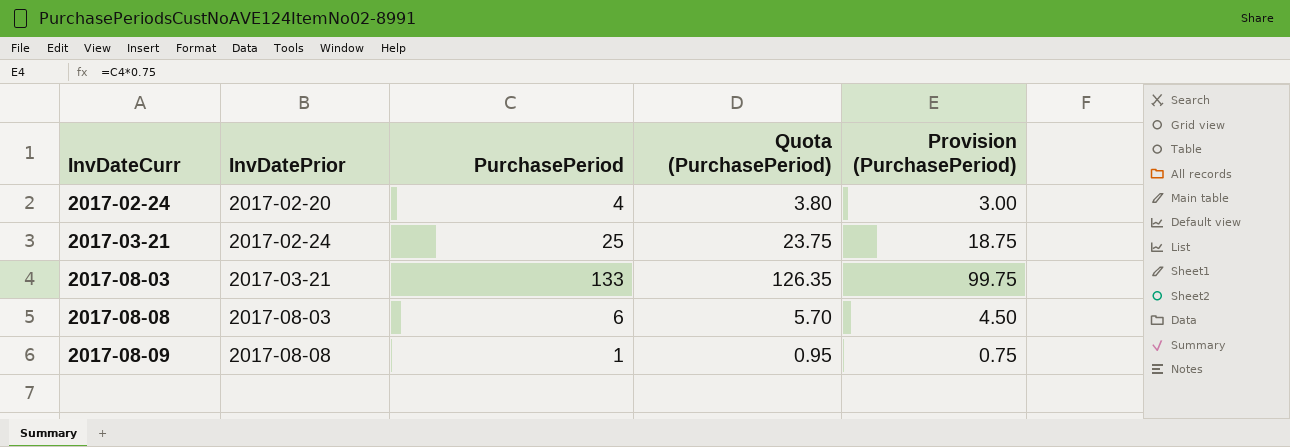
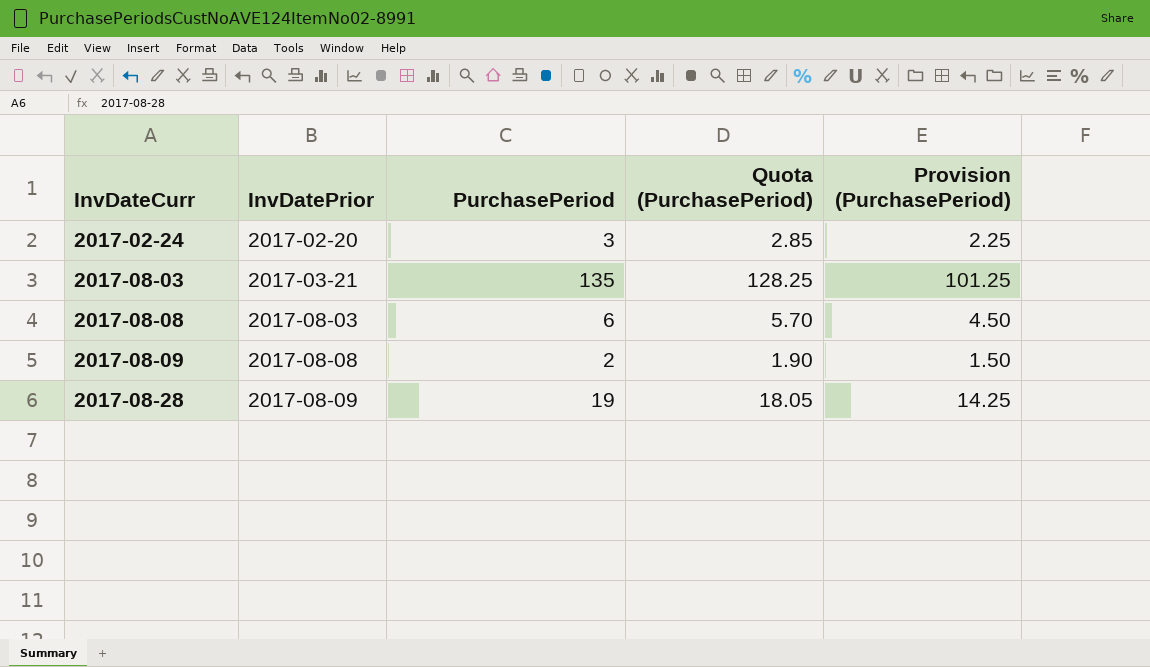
row 2017-03-21: 2017-02-24 | 25 | 23.75 | 18.75 -> none
2017-02-24 | PurchasePeriod: 4 -> 3
2017-02-24 | Quota (PurchasePeriod): 3.80 -> 2.85
2017-02-24 | Provision (PurchasePeriod): 3.00 -> 2.25
2017-08-03 | PurchasePeriod: 133 -> 135
2017-08-03 | Quota (PurchasePeriod): 126.35 -> 128.25
2017-08-03 | Provision (PurchasePeriod): 99.75 -> 101.25
2017-08-09 | PurchasePeriod: 1 -> 2
2017-08-09 | Quota (PurchasePeriod): 0.95 -> 1.90
2017-08-09 | Provision (PurchasePeriod): 0.75 -> 1.50
row 2017-08-28: none -> 2017-08-09 | 19 | 18.05 | 14.25

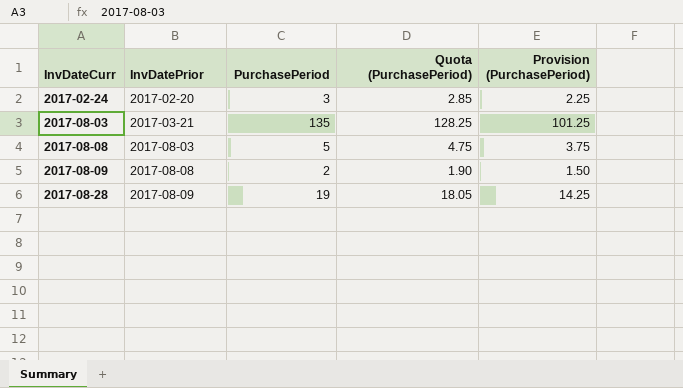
2017-08-08 | PurchasePeriod: 6 -> 5
2017-08-08 | Quota (PurchasePeriod): 5.70 -> 4.75
2017-08-08 | Provision (PurchasePeriod): 4.50 -> 3.75

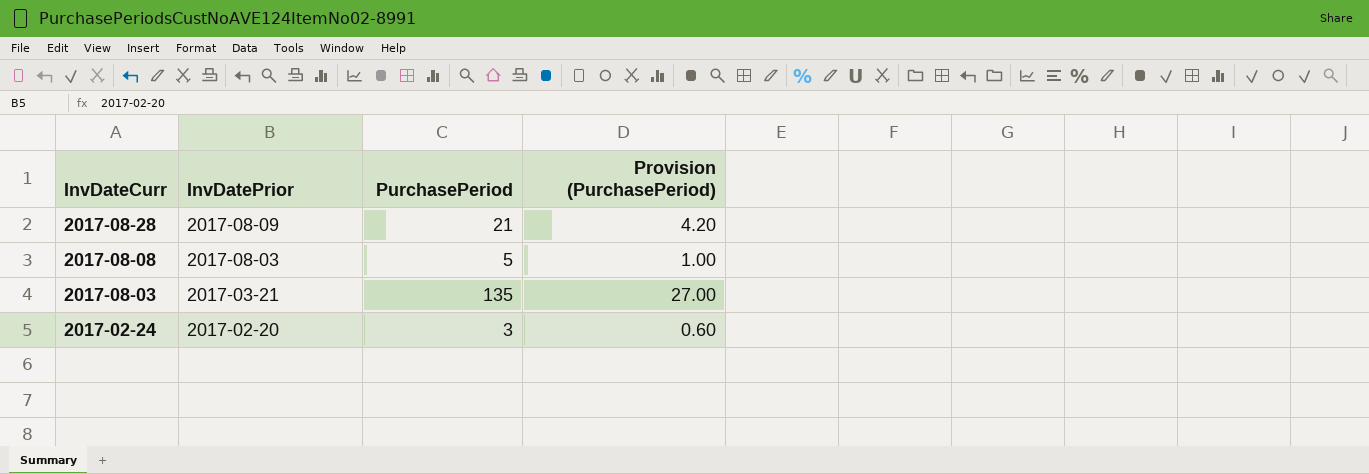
row order: InvDateCurr ascending -> InvDateCurr descending
column Quota (PurchasePeriod) | formula: [PurchasePeriod] * 0.95 -> none
column Provision (PurchasePeriod) | formula: [PurchasePeriod] * 0.75 -> [PurchasePeriod] * 0.2
row 2017-08-09: 2017-08-08 | 2 | 1.90 | 1.50 -> none
2017-08-28 | PurchasePeriod: 19 -> 21

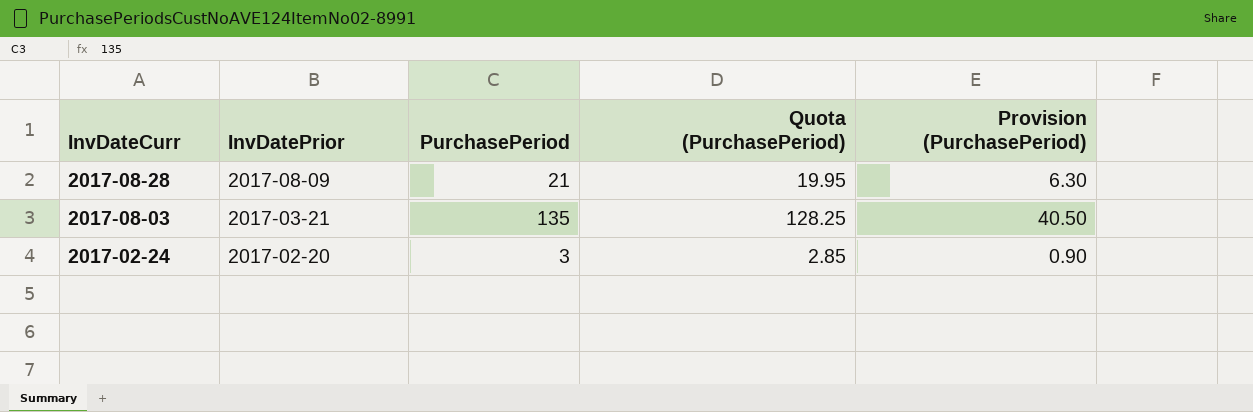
column Quota (PurchasePeriod) | formula: none -> [PurchasePeriod] * 0.95
column Provision (PurchasePeriod) | formula: [PurchasePeriod] * 0.2 -> [PurchasePeriod] * 0.3
row 2017-08-08: 2017-08-03 | 5 | 1.00 -> none

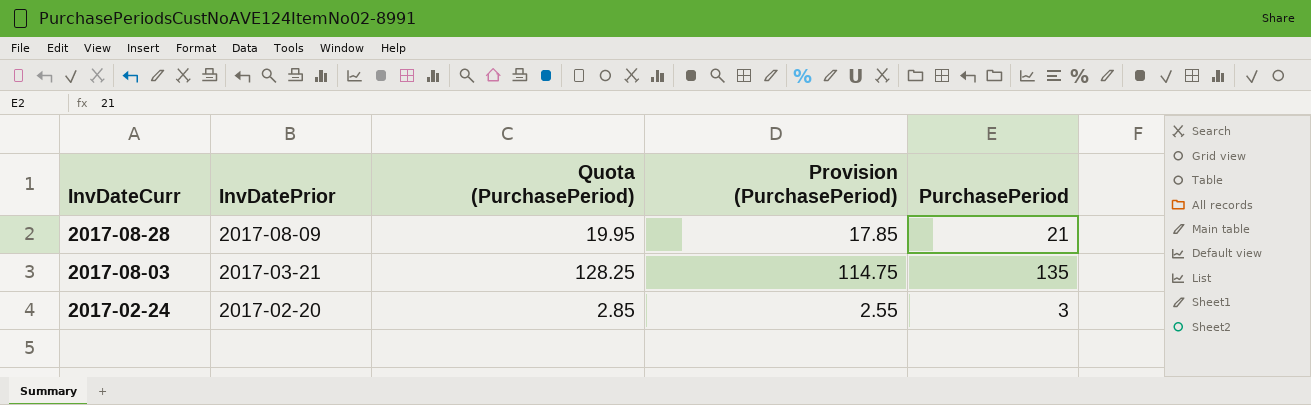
column Provision (PurchasePeriod) | formula: [PurchasePeriod] * 0.3 -> [PurchasePeriod] * 0.85
column PurchasePeriod | position: 3 -> 5

